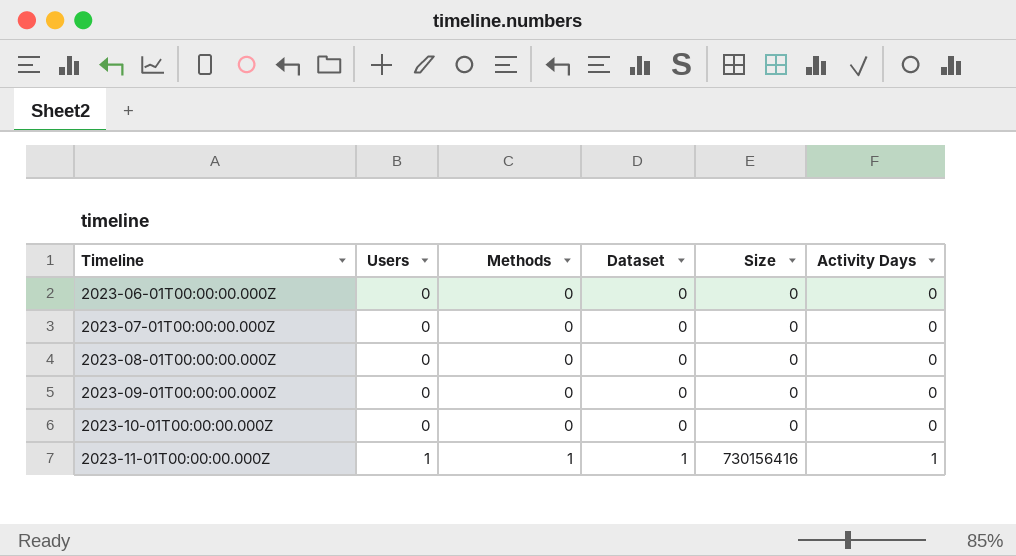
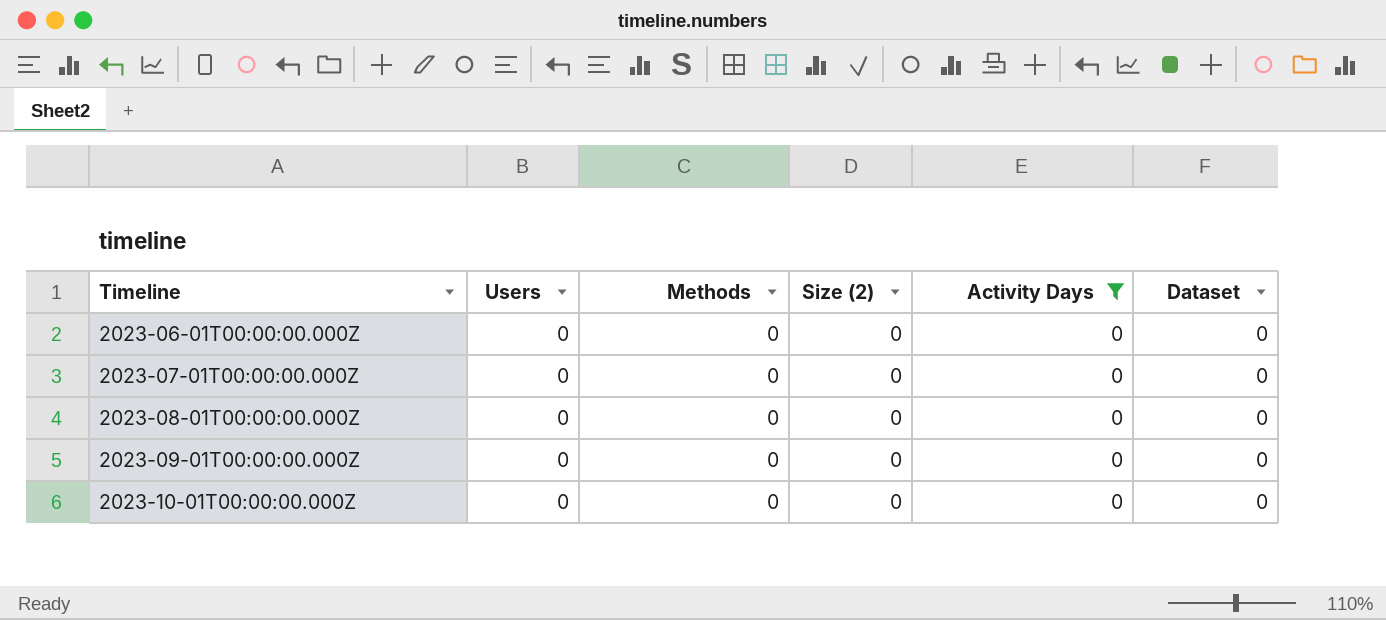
filter: none -> Activity Days = 0
column name: Size -> Size (2)
column Dataset | position: 4 -> 6

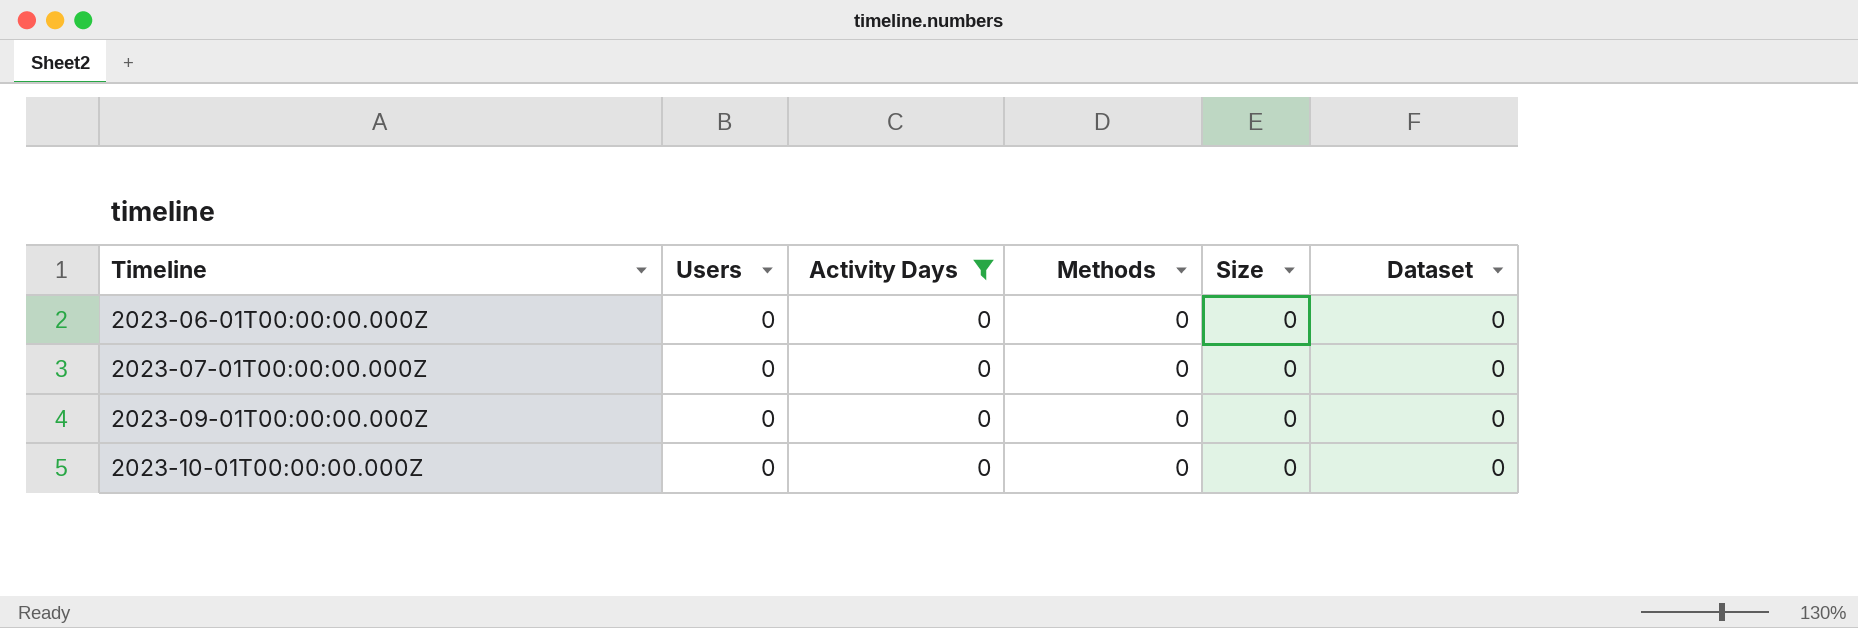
column Activity Days | position: 5 -> 3
column name: Size (2) -> Size
row 2023-08-01T00:00:00.000Z: 0 | 0 | 0 | 0 | 0 -> none

